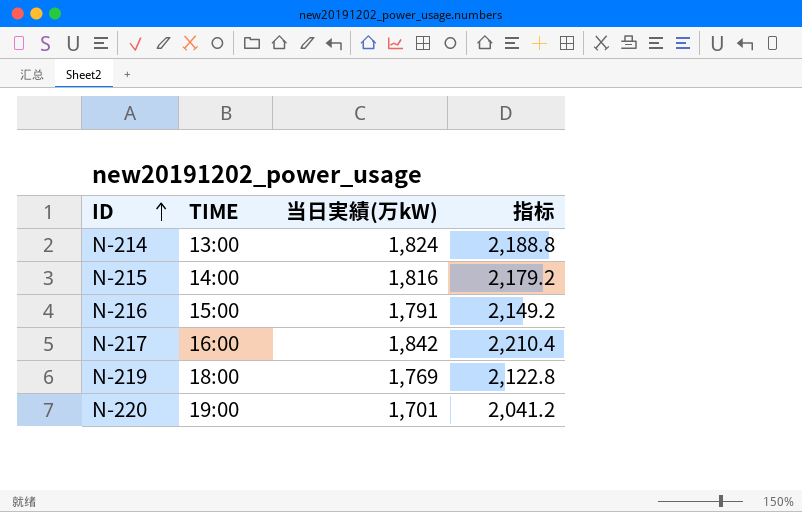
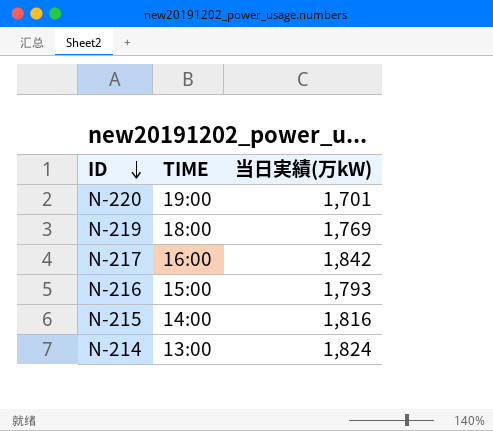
row order: ID ascending -> ID descending
column 指标 | formula: [当日実績(万kW)] * 1.2 -> none
N-216 | 当日実績(万kW): 1,791 -> 1,793

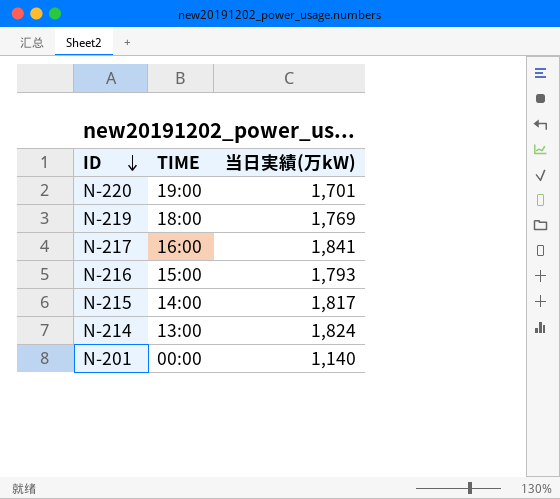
N-217 | 当日実績(万kW): 1,842 -> 1,841
N-215 | 当日実績(万kW): 1,816 -> 1,817
row N-201: none -> 00:00 | 1,140

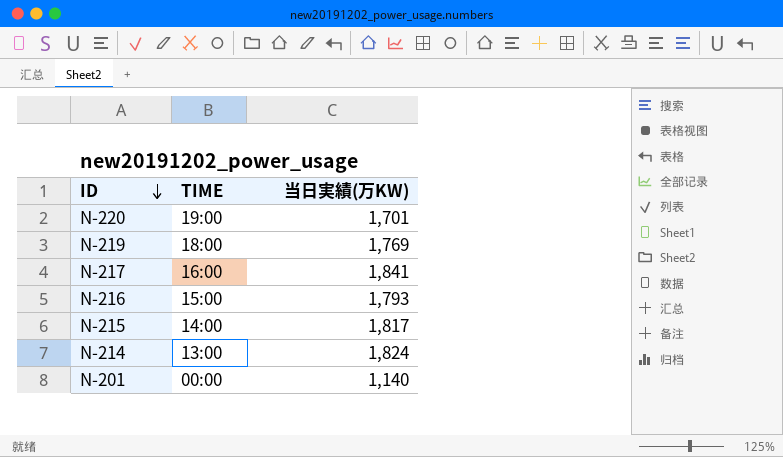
column name: 当日実績(万kW) -> 当日実績(万KW)

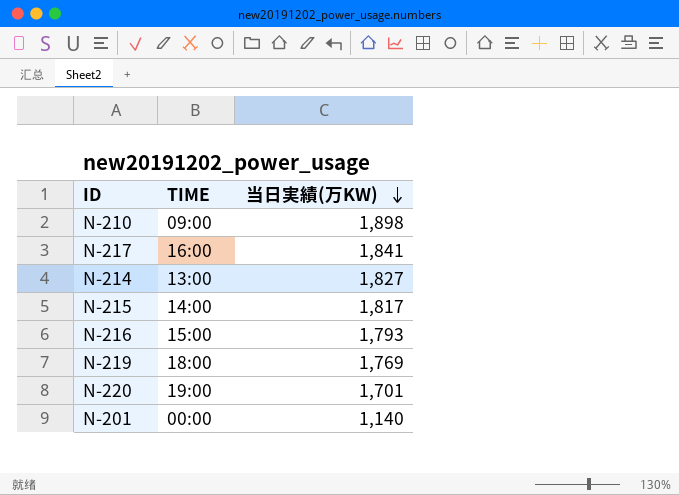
row order: ID descending -> 当日実績(万KW) descending
row N-210: none -> 09:00 | 1,898
N-214 | 当日実績(万KW): 1,824 -> 1,827

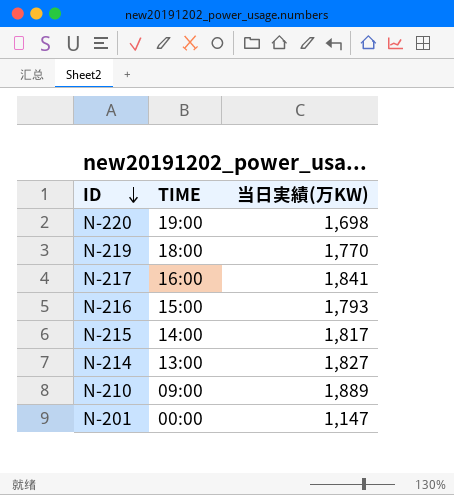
row order: 当日実績(万KW) descending -> ID descending
N-220 | 当日実績(万KW): 1,701 -> 1,698
N-219 | 当日実績(万KW): 1,769 -> 1,770
N-210 | 当日実績(万KW): 1,898 -> 1,889
N-201 | 当日実績(万KW): 1,140 -> 1,147

